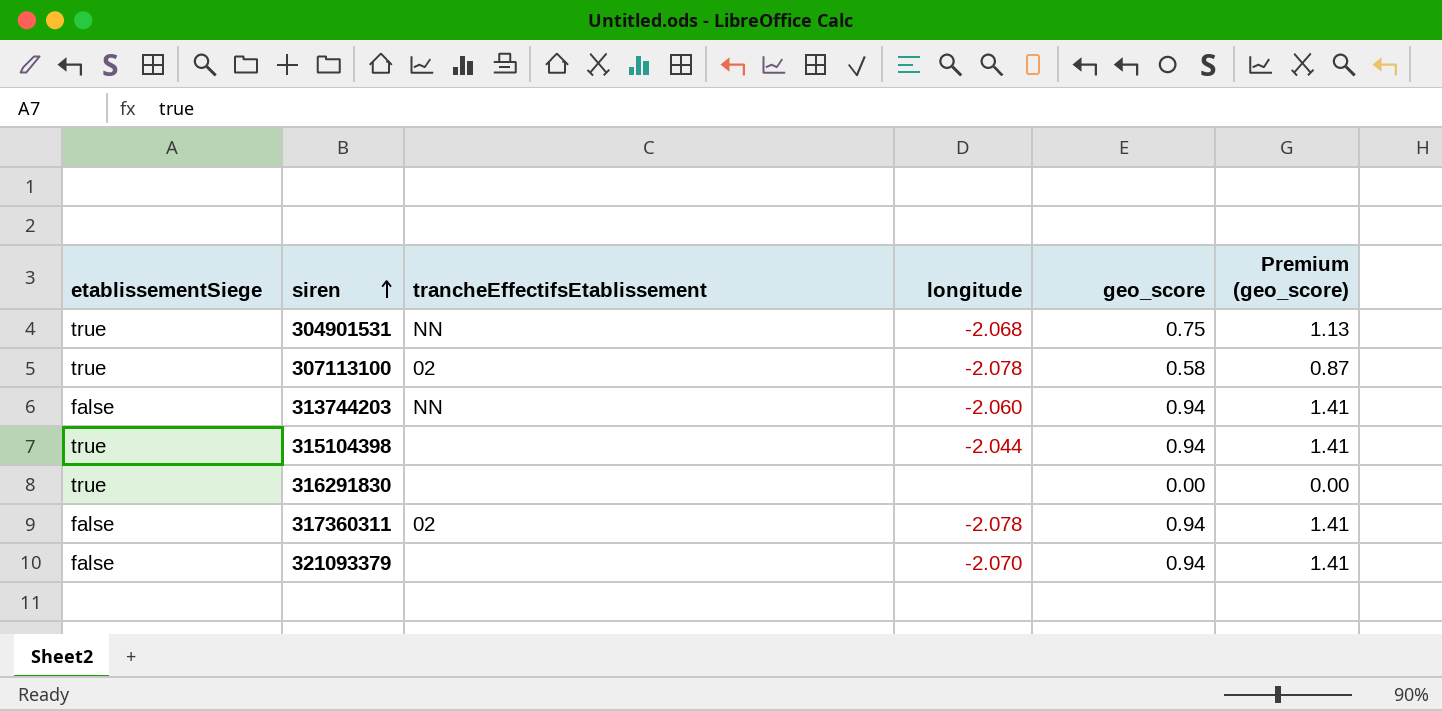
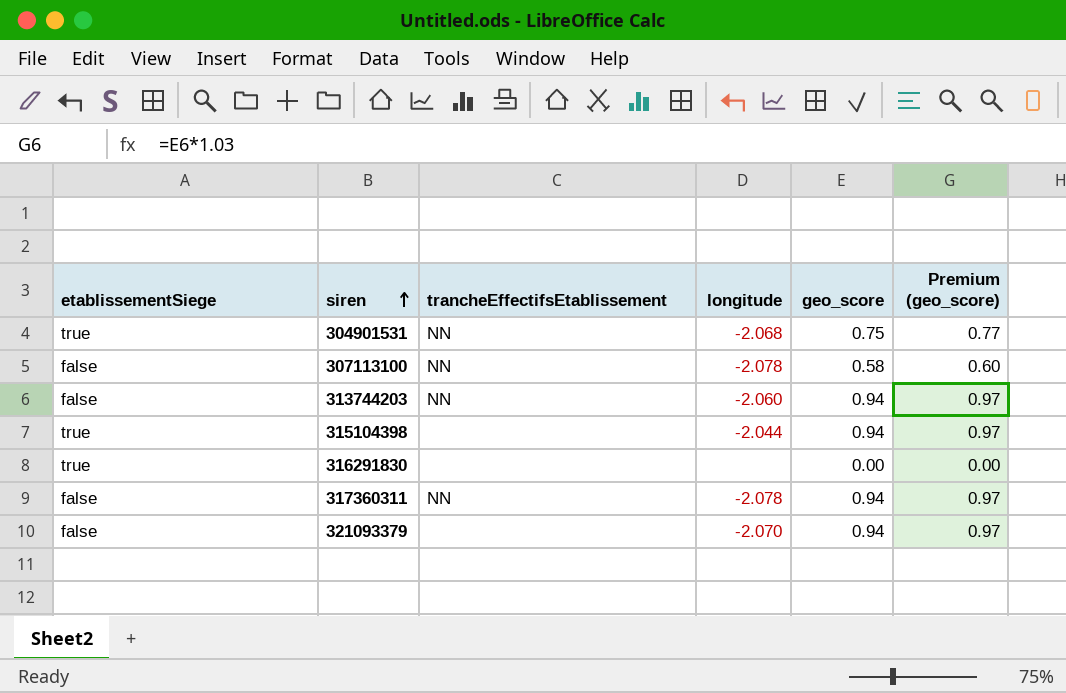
column Premium (geo_score) | formula: [geo_score] * 1.5 -> [geo_score] * 1.03
307113100 | etablissementSiege: true -> false
307113100 | trancheEffectifsEtablissement: 02 -> NN
317360311 | trancheEffectifsEtablissement: 02 -> NN

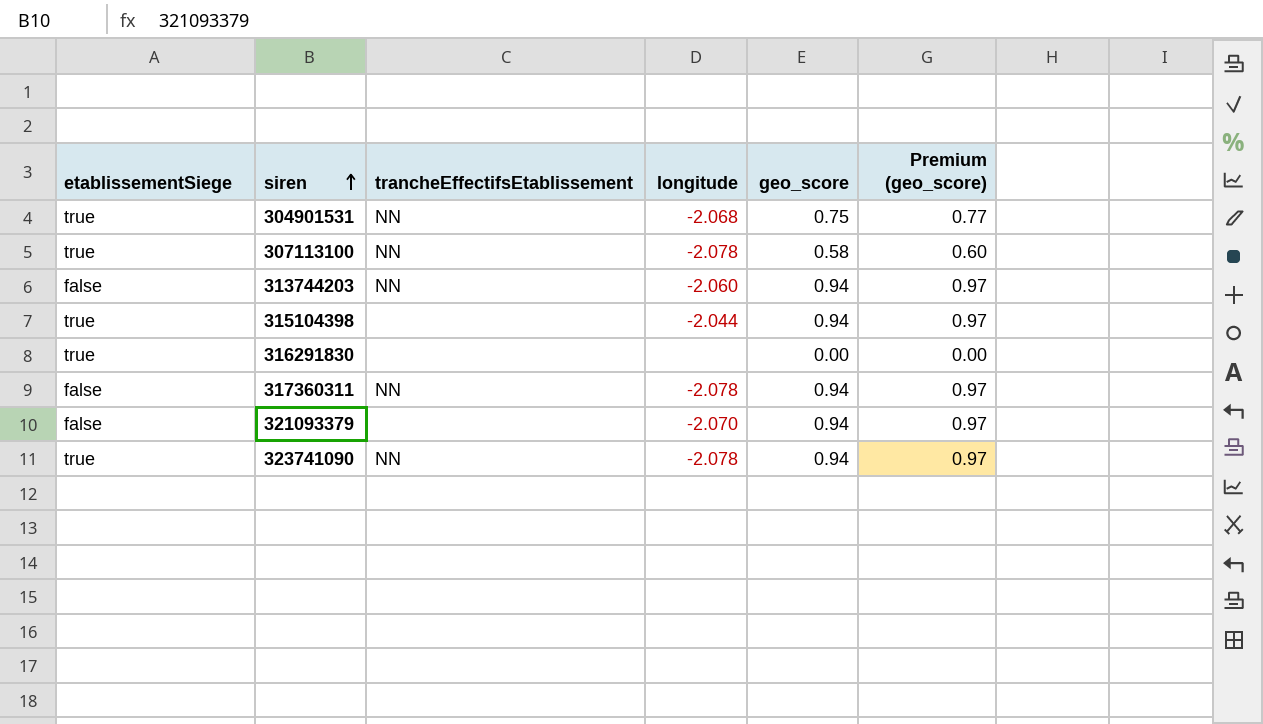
307113100 | etablissementSiege: false -> true
row 323741090: none -> true | NN | -2.078 | 0.94 | 0.97

